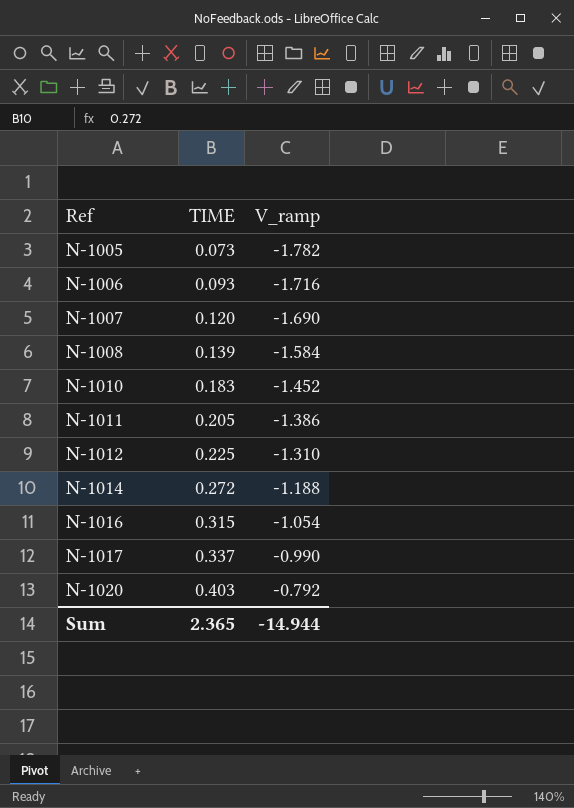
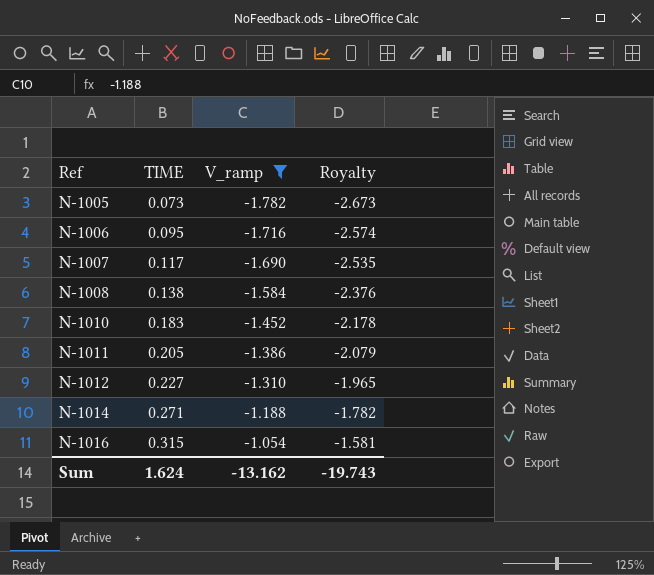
filter: none -> V_ramp <= -1.054
column Royalty | formula: none -> [V_ramp] * 1.5
N-1006 | TIME: 0.093 -> 0.095
N-1007 | TIME: 0.120 -> 0.117
N-1008 | TIME: 0.139 -> 0.138
N-1012 | TIME: 0.225 -> 0.227
N-1014 | TIME: 0.272 -> 0.271
Sum | TIME: 2.365 -> 1.624
Sum | V_ramp: -14.944 -> -13.162

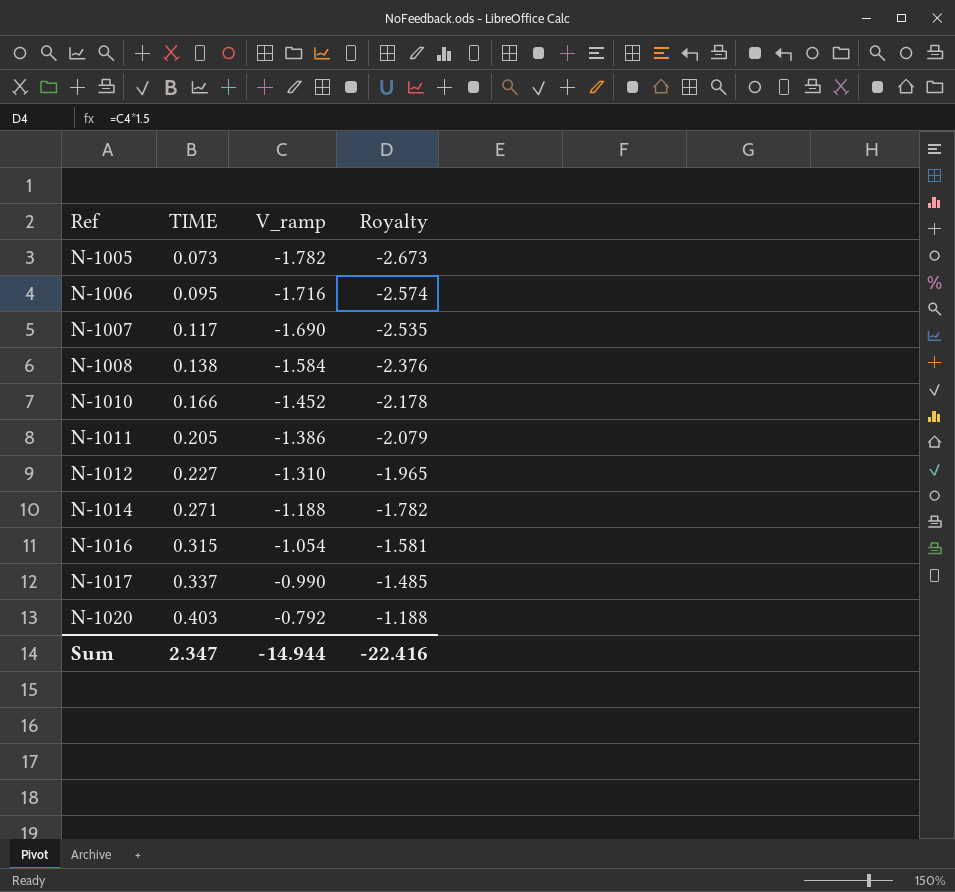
filter: V_ramp <= -1.054 -> none
N-1010 | TIME: 0.183 -> 0.166
Sum | TIME: 1.624 -> 2.347
Sum | V_ramp: -13.162 -> -14.944
Sum | Royalty: -19.743 -> -22.416

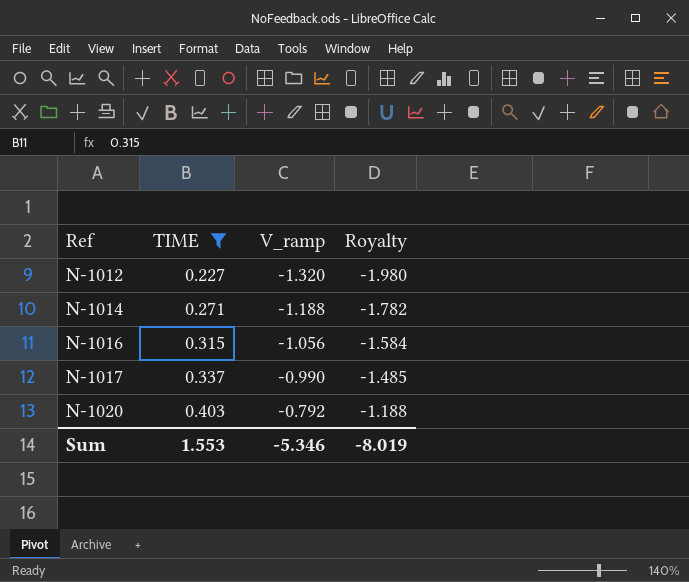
filter: none -> TIME >= 0.227
N-1012 | V_ramp: -1.310 -> -1.320
N-1012 | Royalty: -1.965 -> -1.980
N-1016 | V_ramp: -1.054 -> -1.056
N-1016 | Royalty: -1.581 -> -1.584
Sum | TIME: 2.347 -> 1.553
Sum | V_ramp: -14.944 -> -5.346
Sum | Royalty: -22.416 -> -8.019

